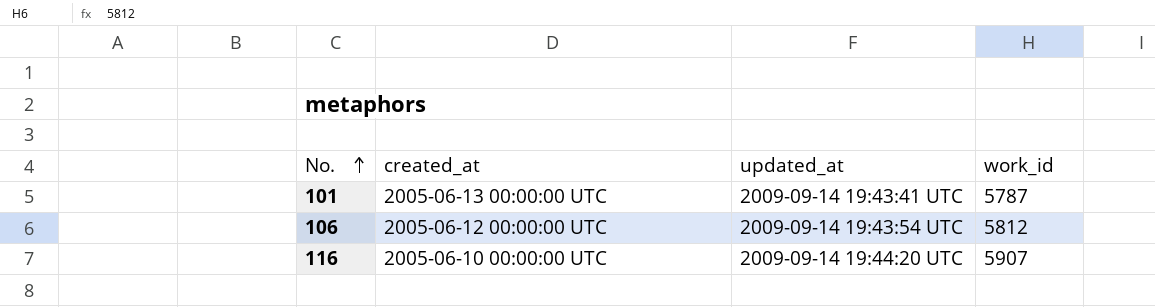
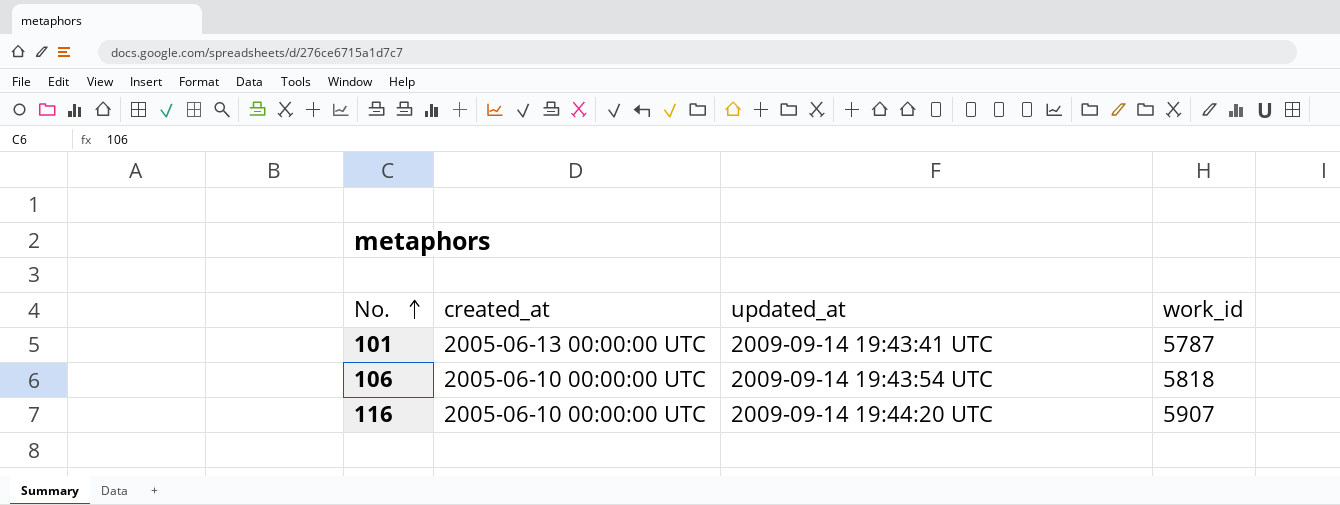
106 | created_at: 2005-06-12 00:00:00 UTC -> 2005-06-10 00:00:00 UTC
106 | work_id: 5812 -> 5818

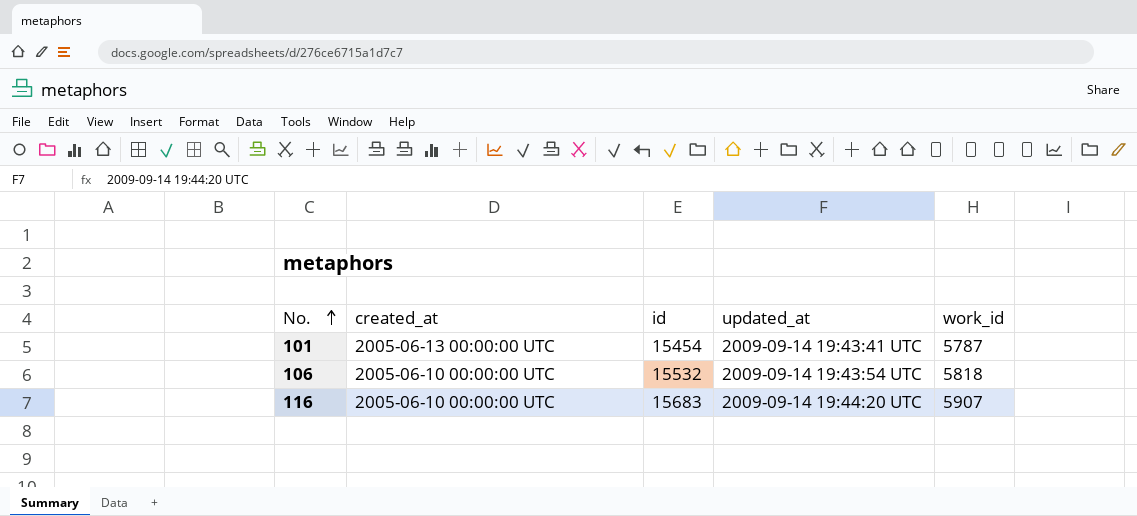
column id | position: none -> 3

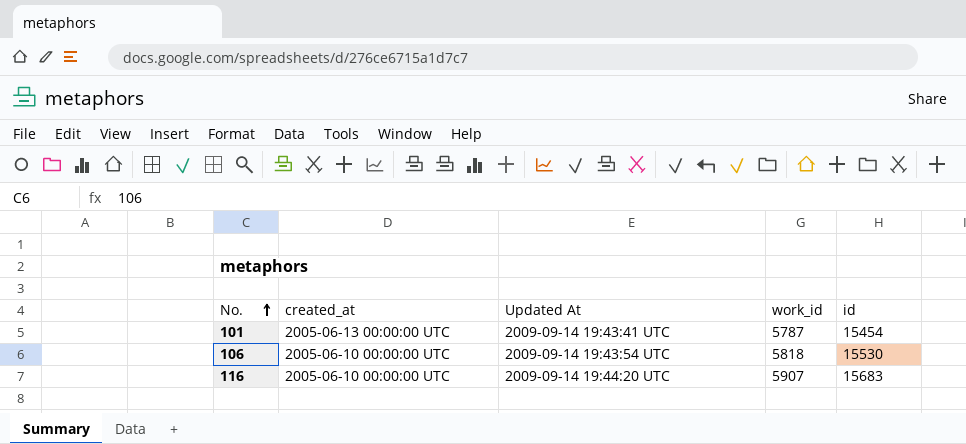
column name: updated_at -> Updated At
column id | position: 3 -> 5
106 | id: 15532 -> 15530

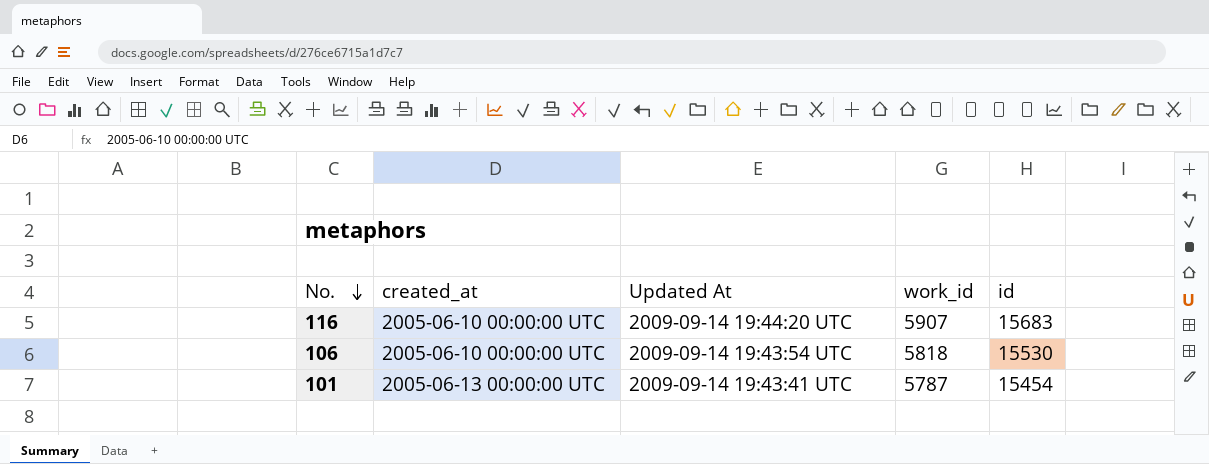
row order: No. ascending -> No. descending

